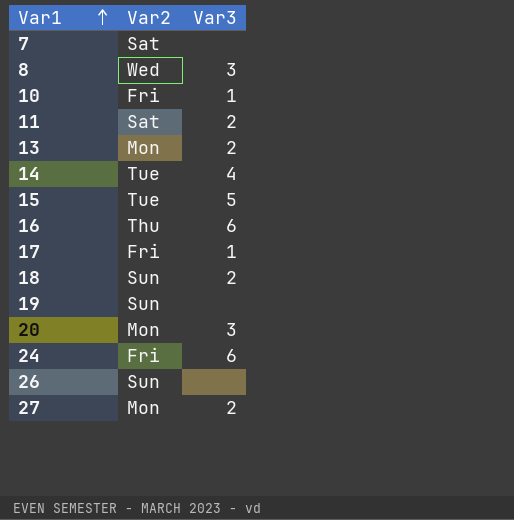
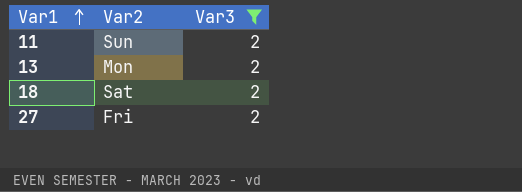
filter: none -> Var3 = 2
11 | Var2: Sat -> Sun
18 | Var2: Sun -> Sat
27 | Var2: Mon -> Fri

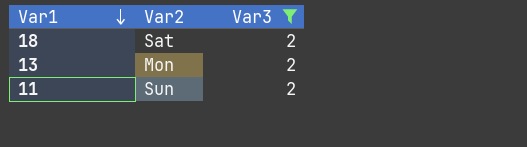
row order: Var1 ascending -> Var1 descending
row 27: Fri | 2 -> none

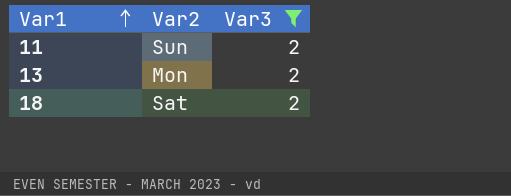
row order: Var1 descending -> Var1 ascending

